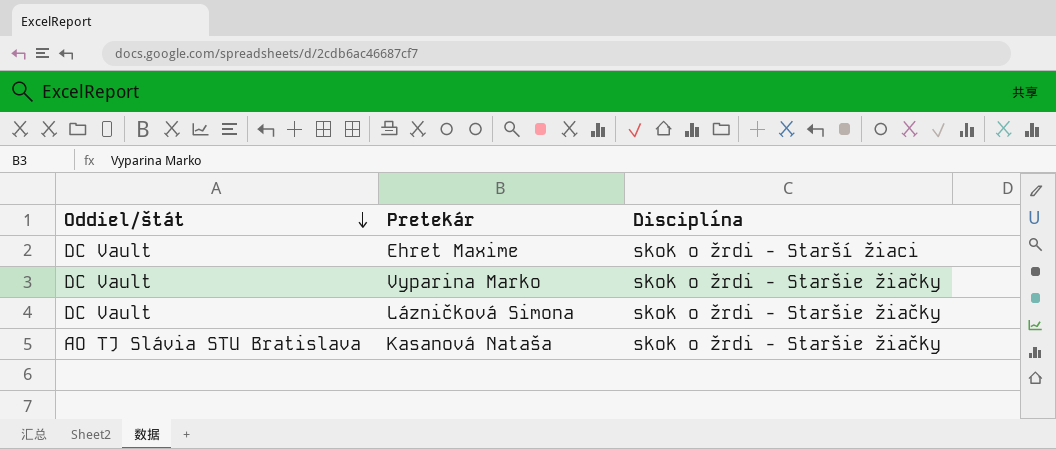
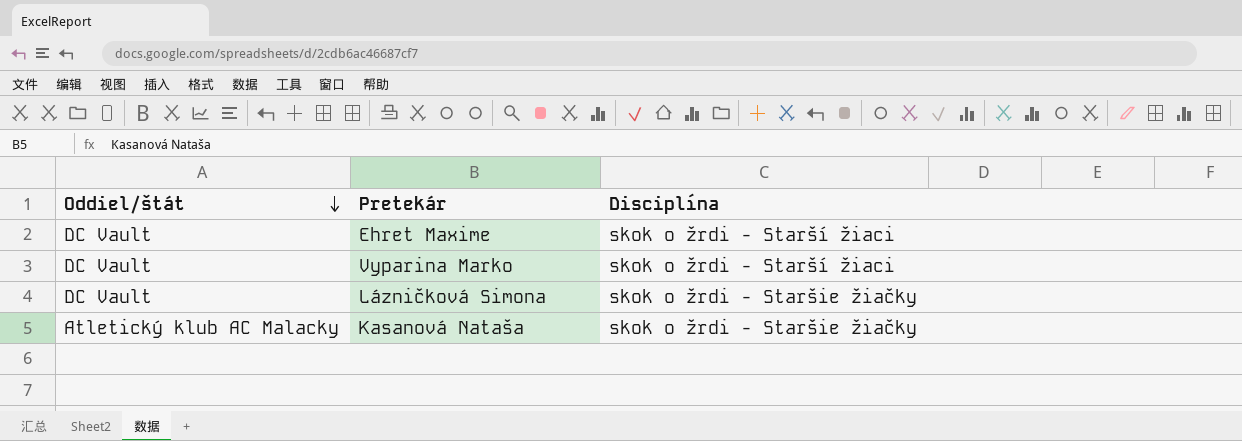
Vyparina Marko | Disciplína: skok o žrdi - Staršie žiačky -> skok o žrdi - Starší žiaci
Kasanová Nataša | Oddiel/štát: AO TJ Slávia STU Bratislava -> Atletický klub AC Malacky

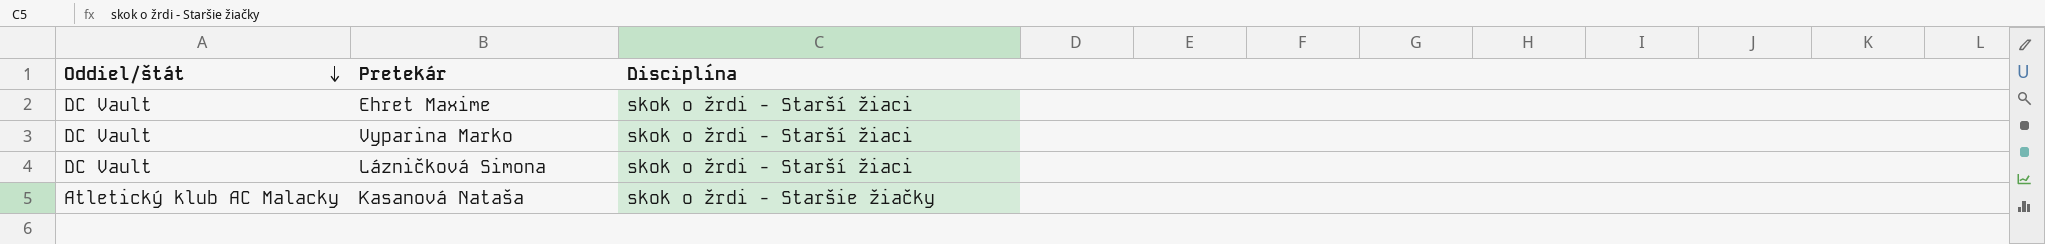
Lázničková Simona | Disciplína: skok o žrdi - Staršie žiačky -> skok o žrdi - Starší žiaci

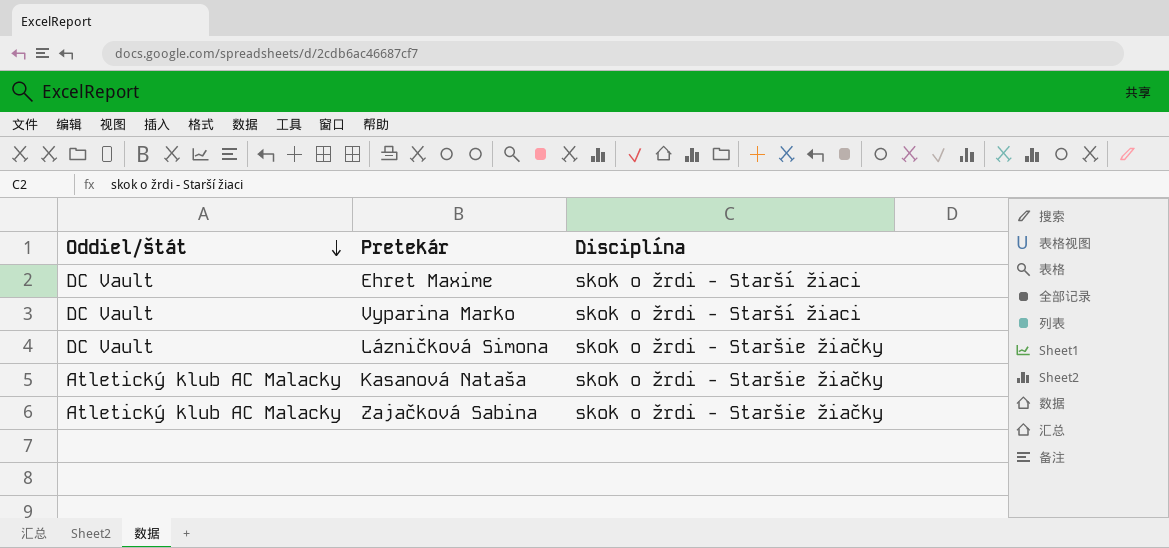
Lázničková Simona | Disciplína: skok o žrdi - Starší žiaci -> skok o žrdi - Staršie žiačky
row Zajačková Sabina: none -> Atletický klub AC Malacky | skok o žrdi - Staršie žiačky

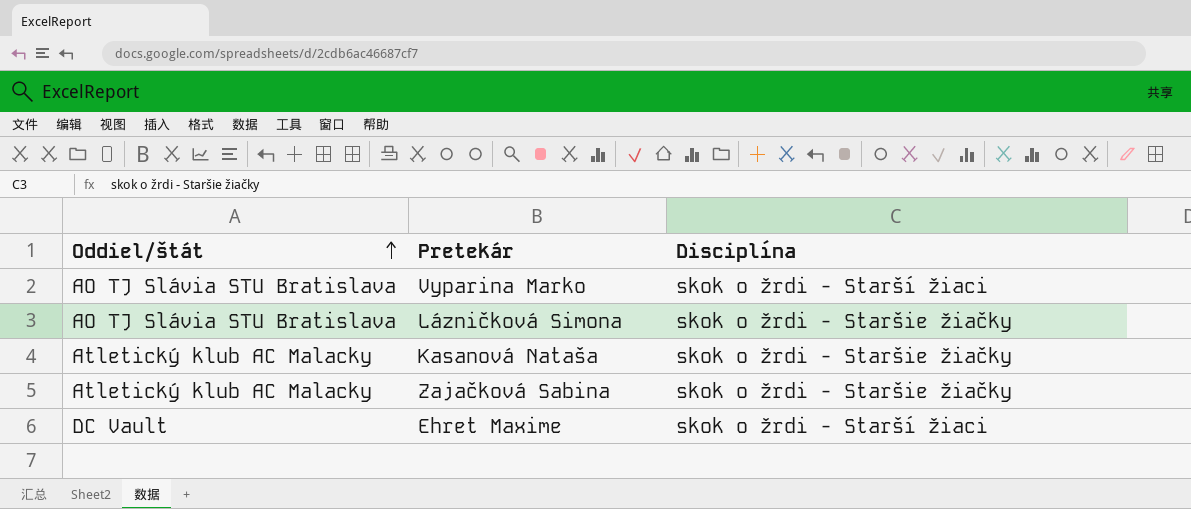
row order: Oddiel/štát descending -> Oddiel/štát ascending
Vyparina Marko | Oddiel/štát: DC Vault -> AO TJ Slávia STU Bratislava
Lázničková Simona | Oddiel/štát: DC Vault -> AO TJ Slávia STU Bratislava

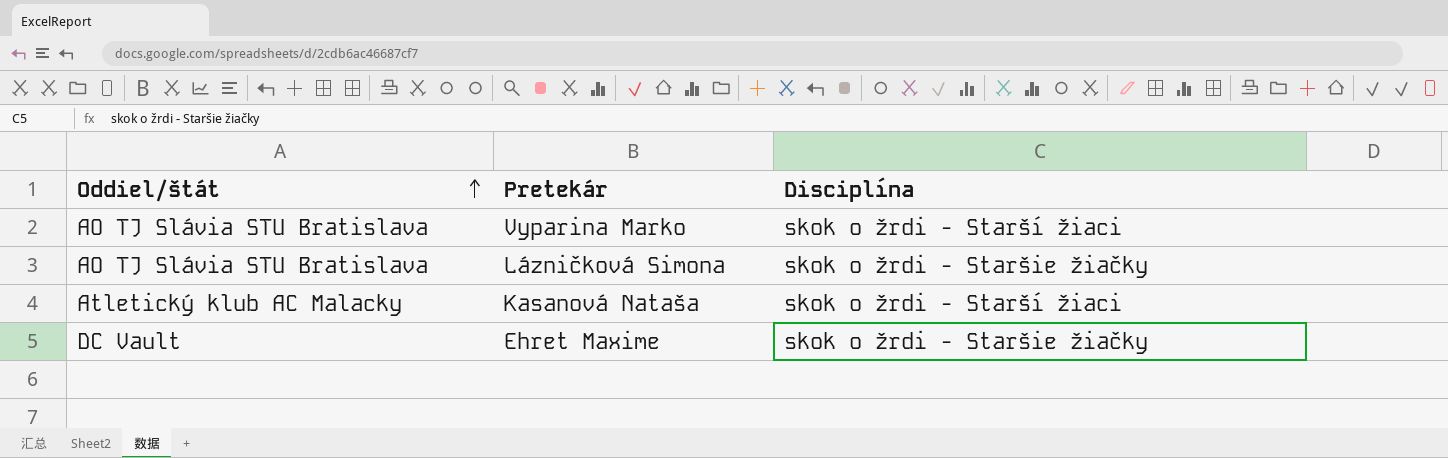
row Zajačková Sabina: Atletický klub AC Malacky | skok o žrdi - Staršie žiačky -> none
Kasanová Nataša | Disciplína: skok o žrdi - Staršie žiačky -> skok o žrdi - Starší žiaci
Ehret Maxime | Disciplína: skok o žrdi - Starší žiaci -> skok o žrdi - Staršie žiačky

